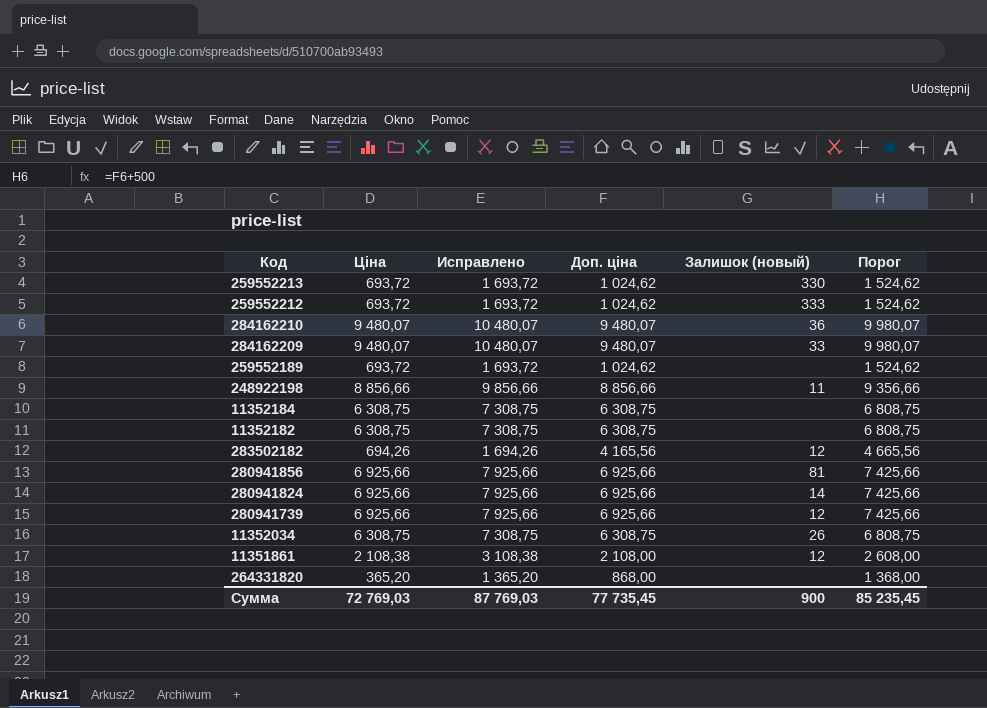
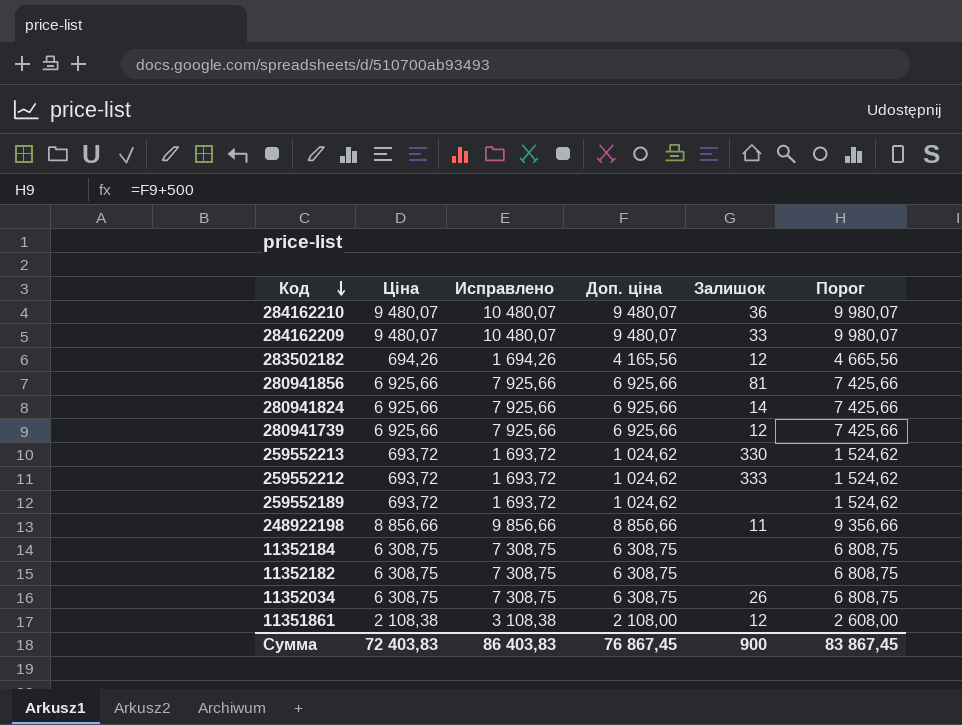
row order: none -> Код descending
column name: Залишок (новый) -> Залишок
row 264331820: 365,20 | 1 365,20 | 868,00 | none | 1 368,00 -> none
Сумма | Ціна: 72 769,03 -> 72 403,83
Сумма | Исправлено: 87 769,03 -> 86 403,83
Сумма | Доп. ціна: 77 735,45 -> 76 867,45
Сумма | Порог: 85 235,45 -> 83 867,45

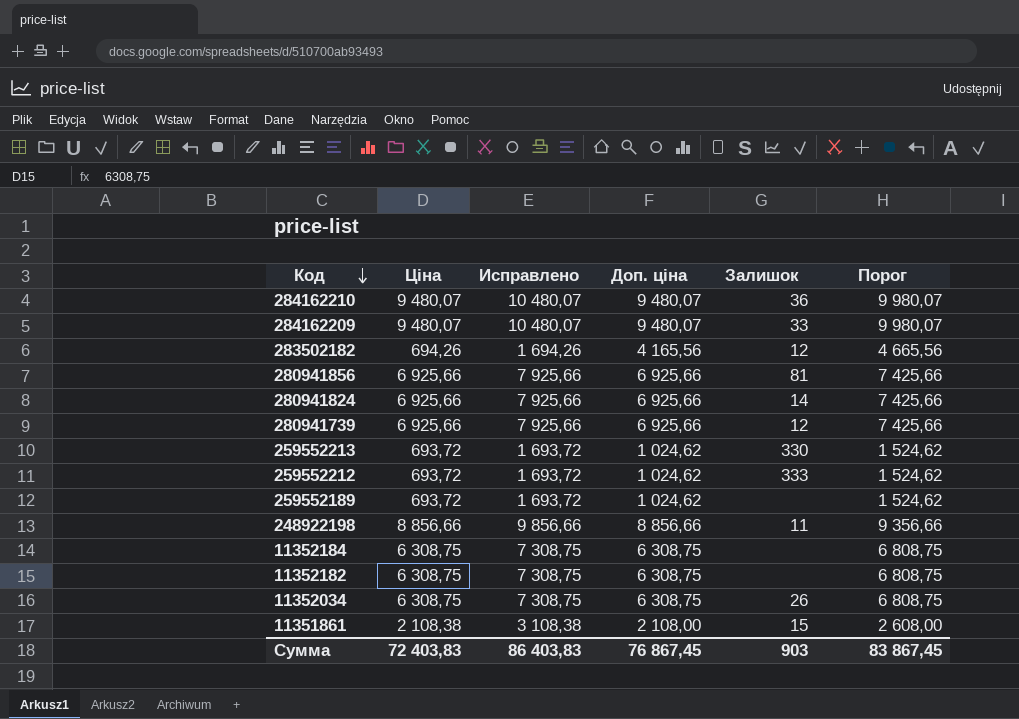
11351861 | Залишок: 12 -> 15
Сумма | Залишок: 900 -> 903

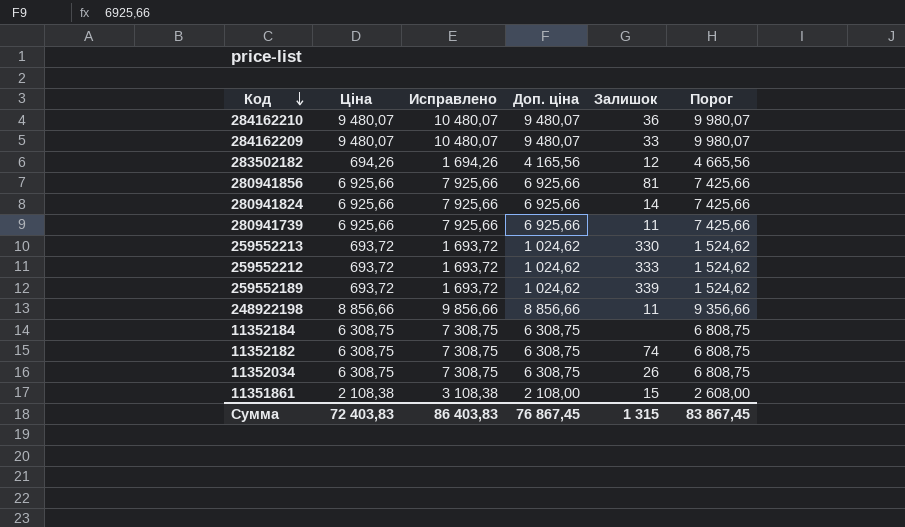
280941739 | Залишок: 12 -> 11
259552189 | Залишок: none -> 339
11352182 | Залишок: none -> 74
Сумма | Залишок: 903 -> 1 315

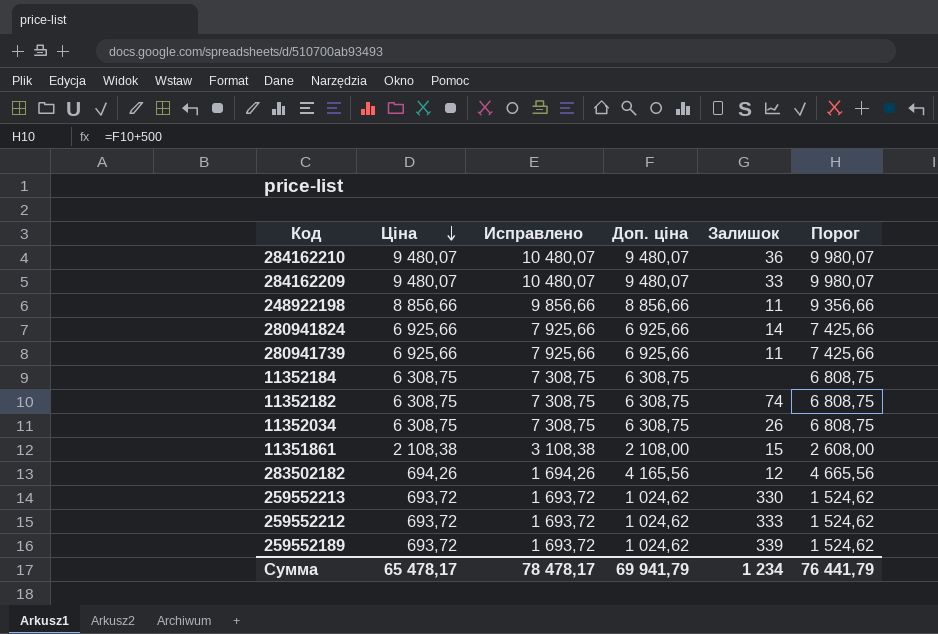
row order: Код descending -> Ціна descending
row 280941856: 6 925,66 | 7 925,66 | 6 925,66 | 81 | 7 425,66 -> none
Сумма | Ціна: 72 403,83 -> 65 478,17
Сумма | Исправлено: 86 403,83 -> 78 478,17
Сумма | Доп. ціна: 76 867,45 -> 69 941,79
Сумма | Залишок: 1 315 -> 1 234
Сумма | Порог: 83 867,45 -> 76 441,79

